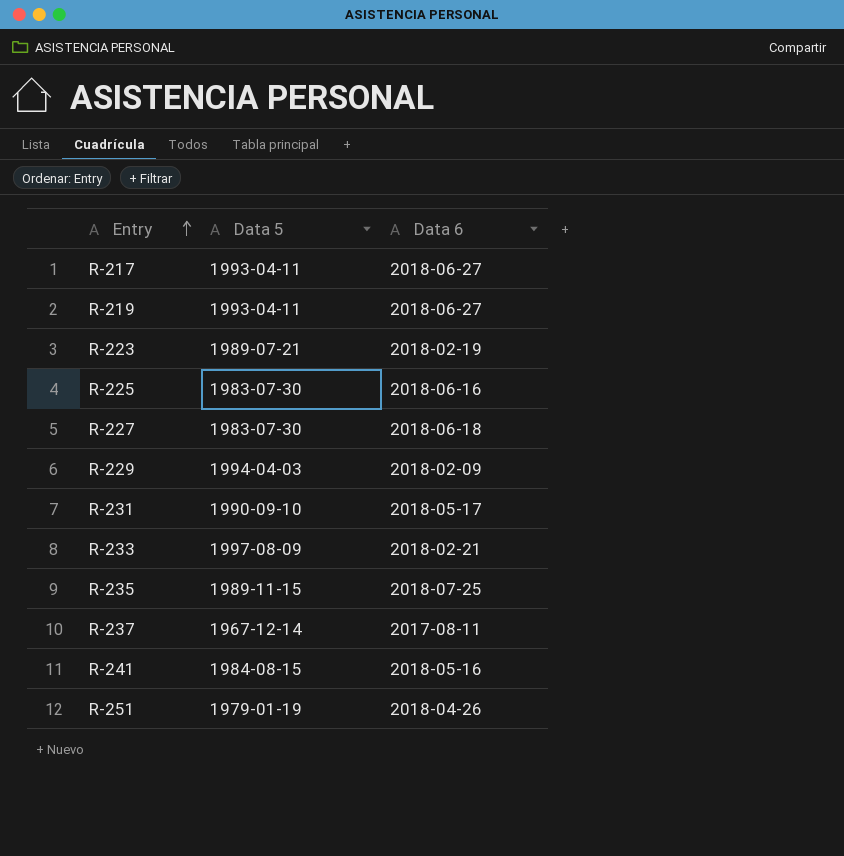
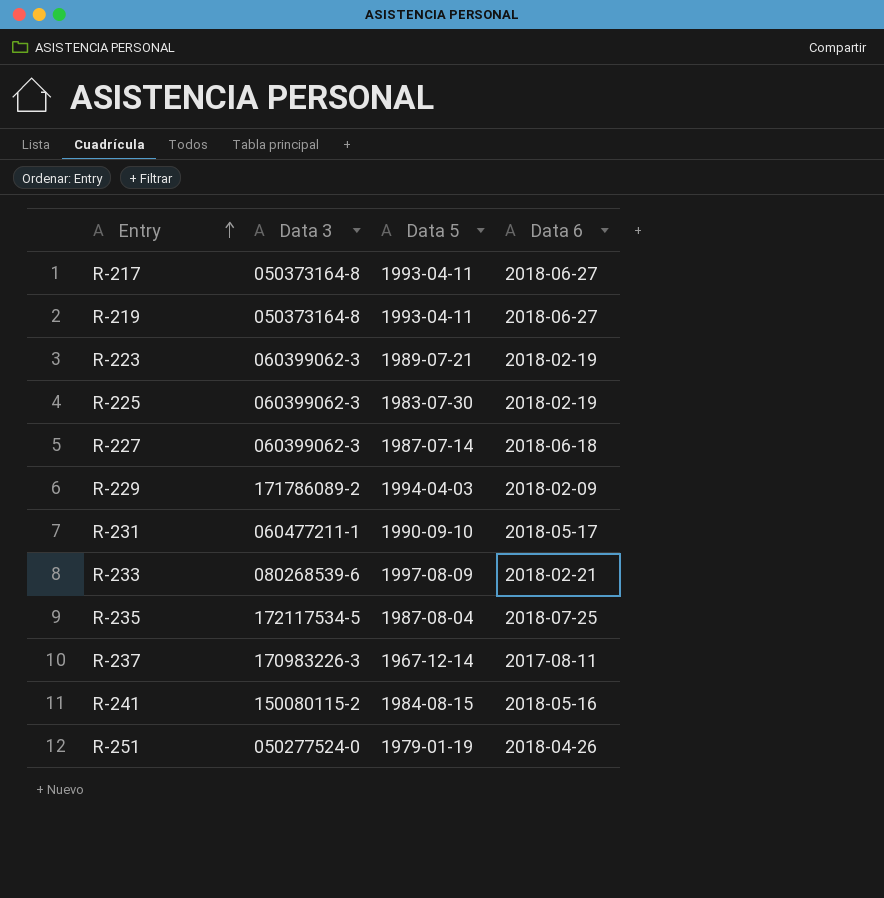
column Data 3 | position: none -> 2
R-225 | Data 6: 2018-06-16 -> 2018-02-19
R-227 | Data 5: 1983-07-30 -> 1987-07-14
R-235 | Data 5: 1989-11-15 -> 1987-08-04

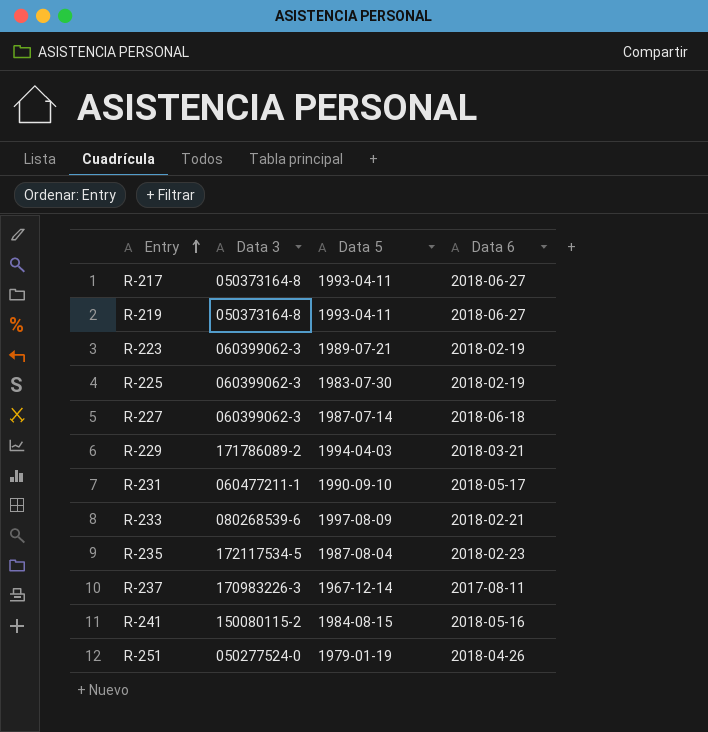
R-229 | Data 6: 2018-02-09 -> 2018-03-21
R-235 | Data 6: 2018-07-25 -> 2018-02-23

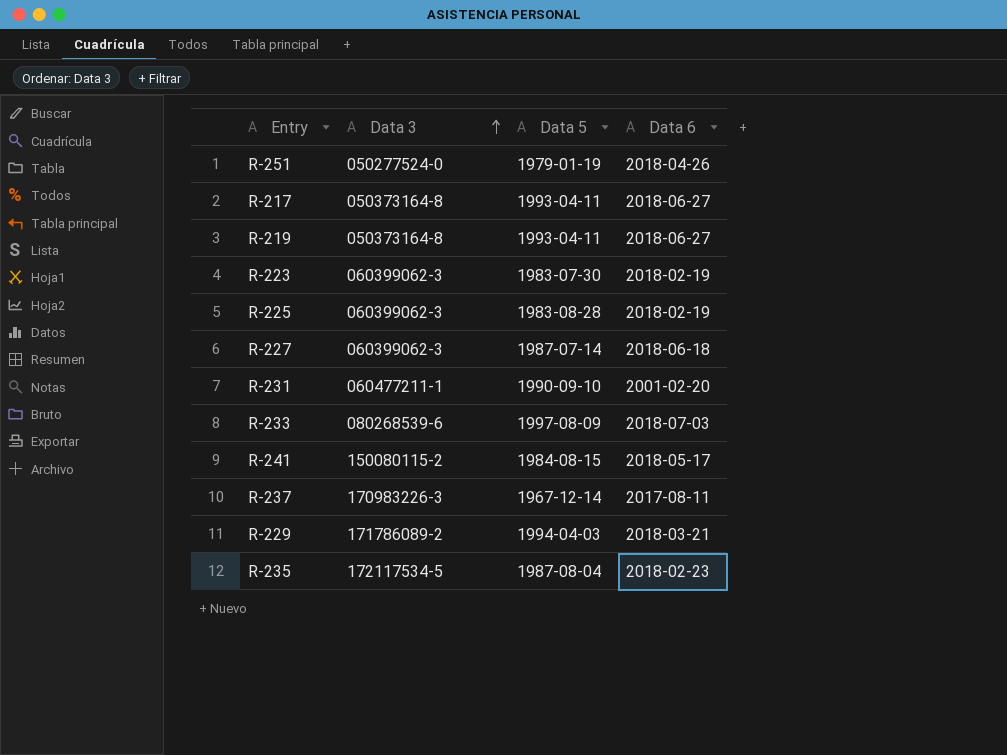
row order: Entry ascending -> Data 3 ascending
R-223 | Data 5: 1989-07-21 -> 1983-07-30
R-225 | Data 5: 1983-07-30 -> 1983-08-28
R-231 | Data 6: 2018-05-17 -> 2001-02-20
R-233 | Data 6: 2018-02-21 -> 2018-07-03
R-241 | Data 6: 2018-05-16 -> 2018-05-17

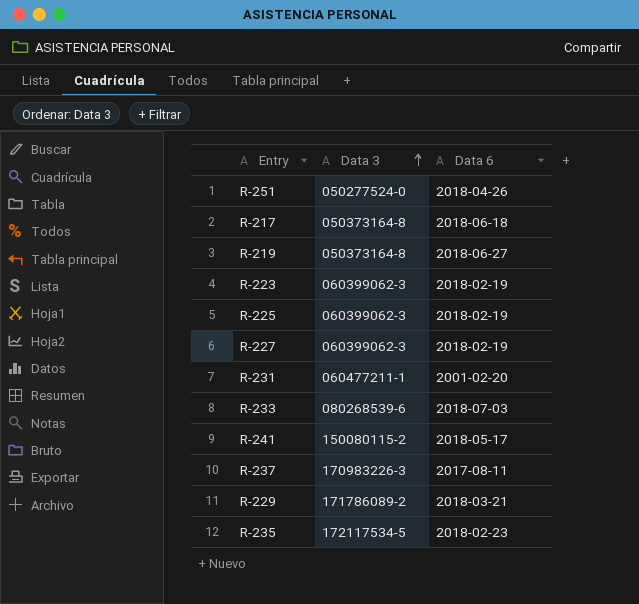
column Data 5 | position: 3 -> none
R-217 | Data 6: 2018-06-27 -> 2018-06-18
R-227 | Data 6: 2018-06-18 -> 2018-02-19

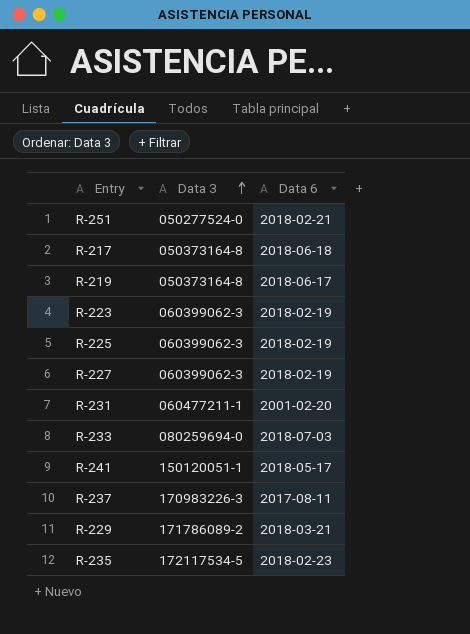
R-251 | Data 6: 2018-04-26 -> 2018-02-21
R-219 | Data 6: 2018-06-27 -> 2018-06-17
R-233 | Data 3: 080268539-6 -> 080259694-0
R-241 | Data 3: 150080115-2 -> 150120051-1

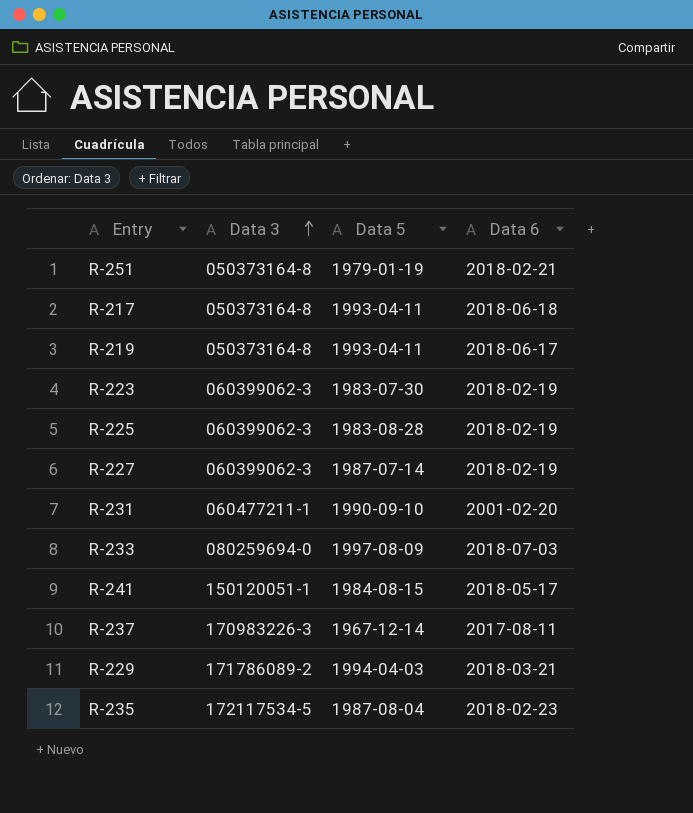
column Data 5 | position: none -> 3
R-251 | Data 3: 050277524-0 -> 050373164-8

